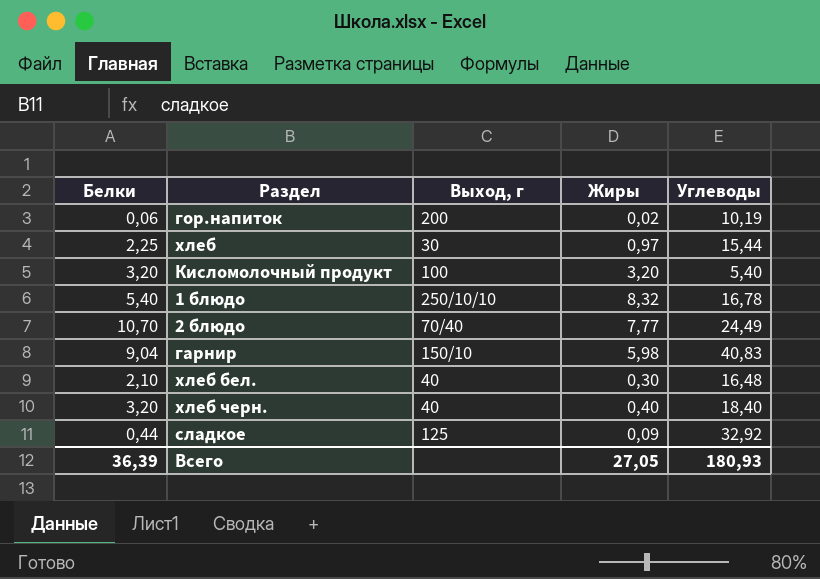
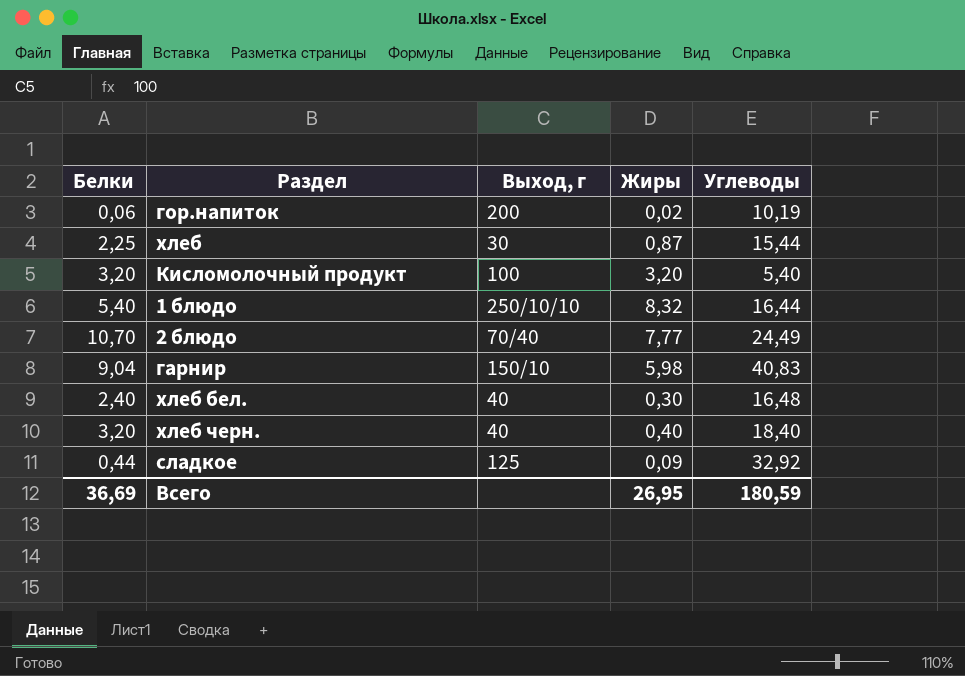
хлеб | Жиры: 0,97 -> 0,87
1 блюдо | Углеводы: 16,78 -> 16,44
хлеб бел. | Белки: 2,10 -> 2,40
Всего | Белки: 36,39 -> 36,69
Всего | Жиры: 27,05 -> 26,95
Всего | Углеводы: 180,93 -> 180,59

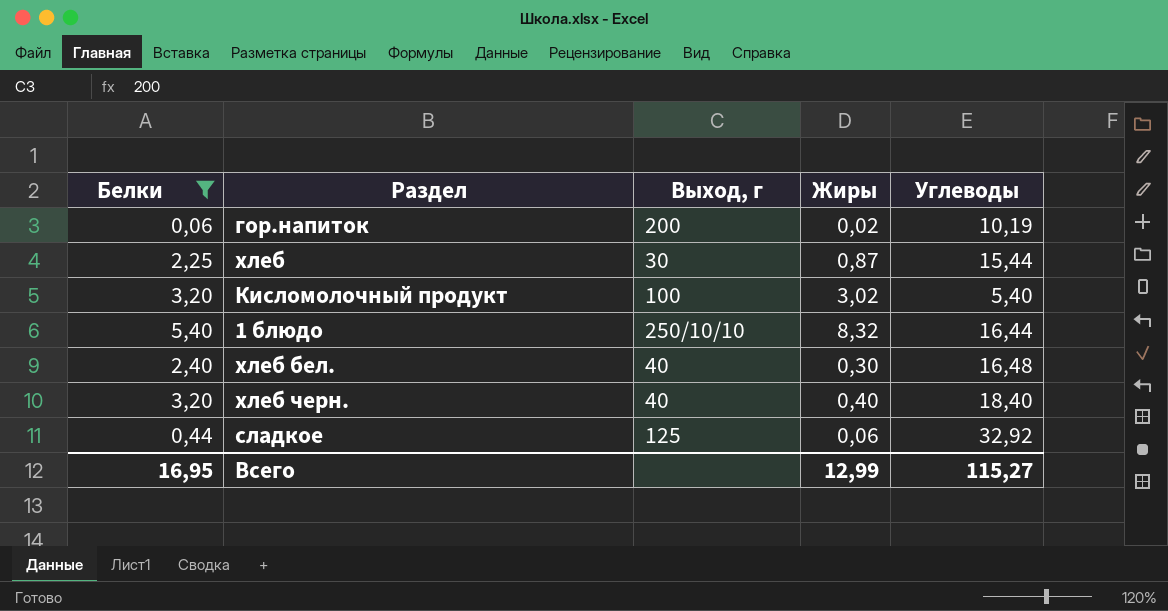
filter: none -> Белки <= 5,40
Кисломолочный продукт | Жиры: 3,20 -> 3,02
сладкое | Жиры: 0,09 -> 0,06
Всего | Белки: 36,69 -> 16,95
Всего | Жиры: 26,95 -> 12,99
Всего | Углеводы: 180,59 -> 115,27

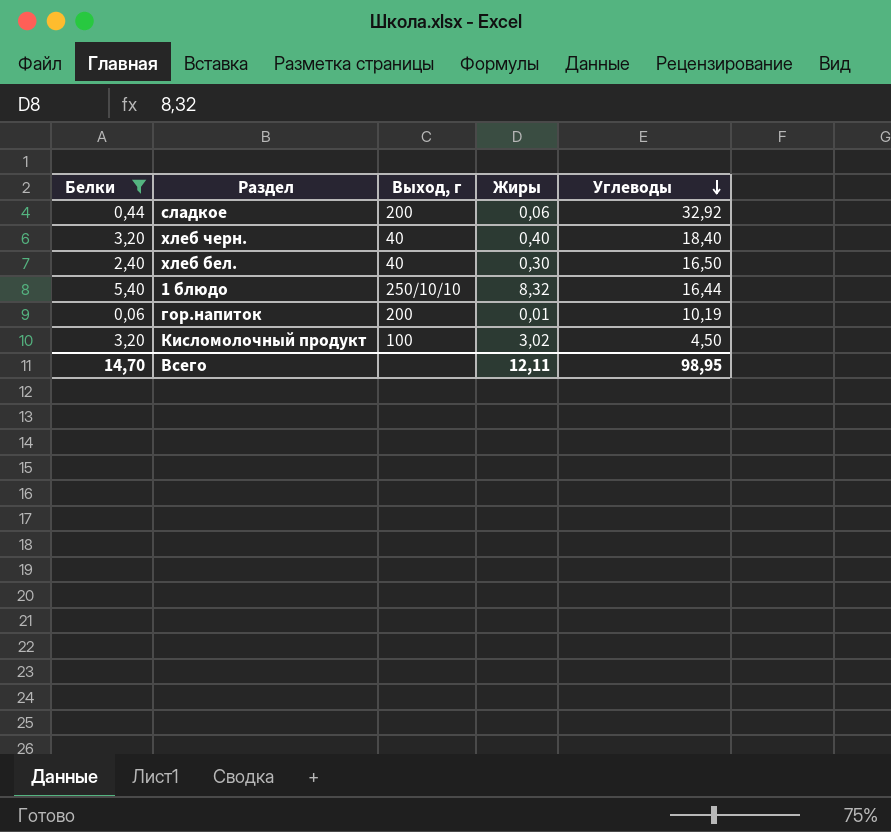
row order: none -> Углеводы descending
row хлеб: 2,25 | 30 | 0,87 | 15,44 -> none
сладкое | Выход, г: 125 -> 200
хлеб бел. | Углеводы: 16,48 -> 16,50
гор.напиток | Жиры: 0,02 -> 0,01
Кисломолочный продукт | Углеводы: 5,40 -> 4,50
Всего | Белки: 16,95 -> 14,70
Всего | Жиры: 12,99 -> 12,11
Всего | Углеводы: 115,27 -> 98,95

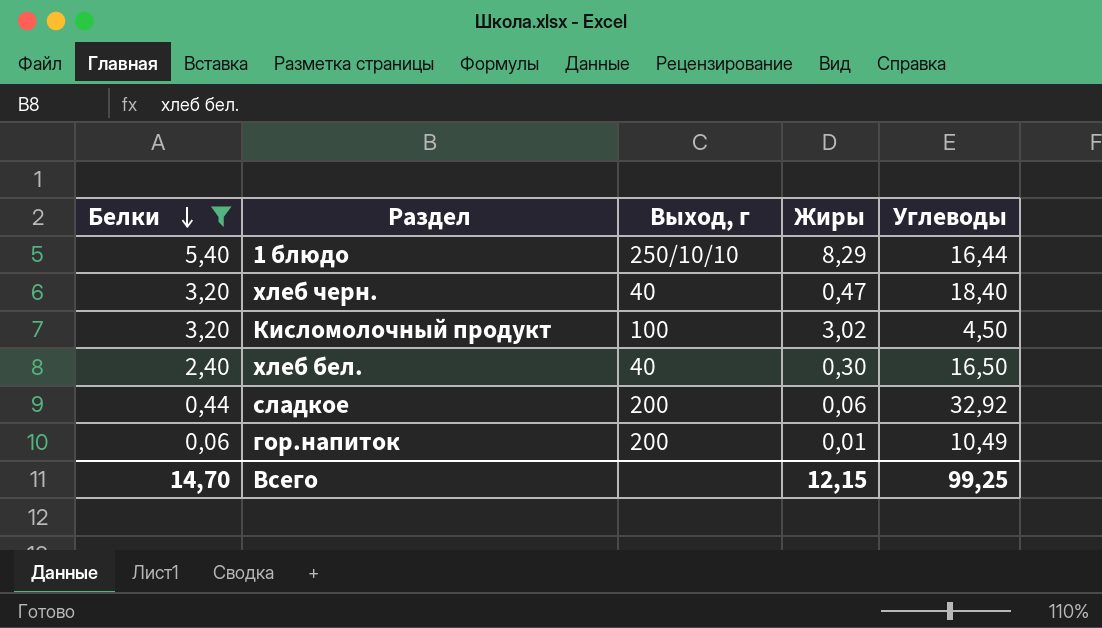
row order: Углеводы descending -> Белки descending
1 блюдо | Жиры: 8,32 -> 8,29
хлеб черн. | Жиры: 0,40 -> 0,47
гор.напиток | Углеводы: 10,19 -> 10,49
Всего | Жиры: 12,11 -> 12,15
Всего | Углеводы: 98,95 -> 99,25

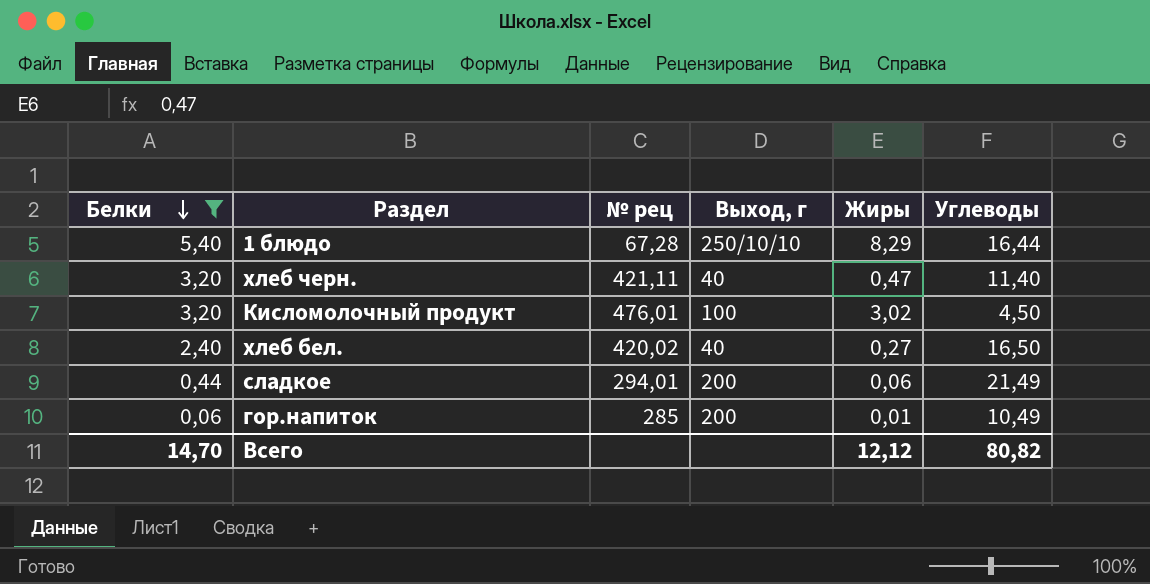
column № рец | position: none -> 3
хлеб черн. | Углеводы: 18,40 -> 11,40
хлеб бел. | Жиры: 0,30 -> 0,27
сладкое | Углеводы: 32,92 -> 21,49
Всего | Жиры: 12,15 -> 12,12
Всего | Углеводы: 99,25 -> 80,82

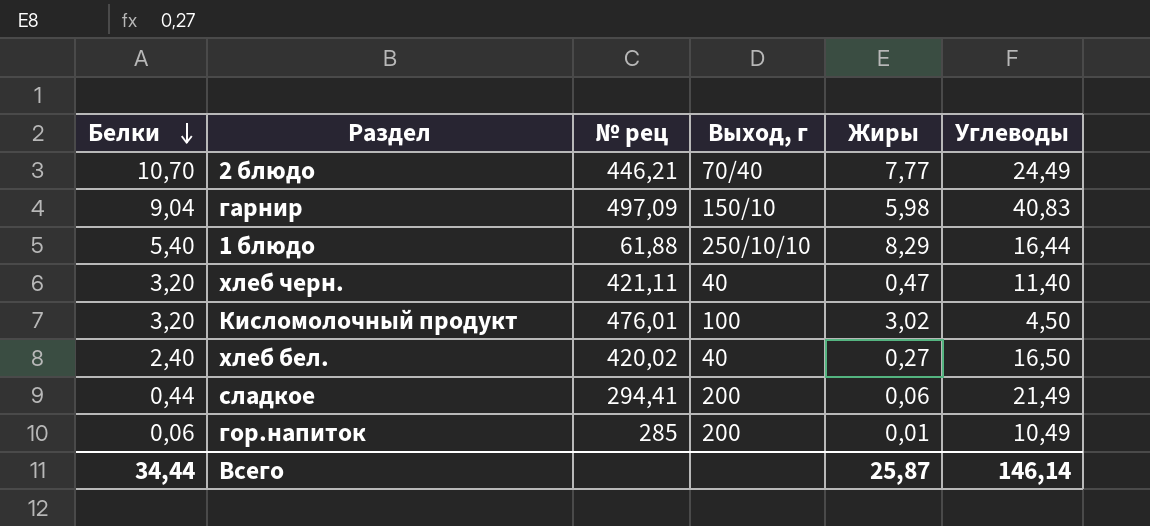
filter: Белки <= 5,40 -> none
1 блюдо | № рец: 67,28 -> 61,88
сладкое | № рец: 294,01 -> 294,41
Всего | Белки: 14,70 -> 34,44
Всего | Жиры: 12,12 -> 25,87
Всего | Углеводы: 80,82 -> 146,14

